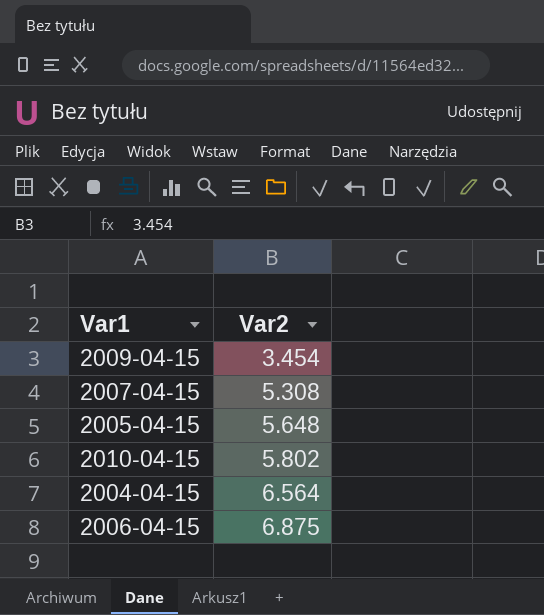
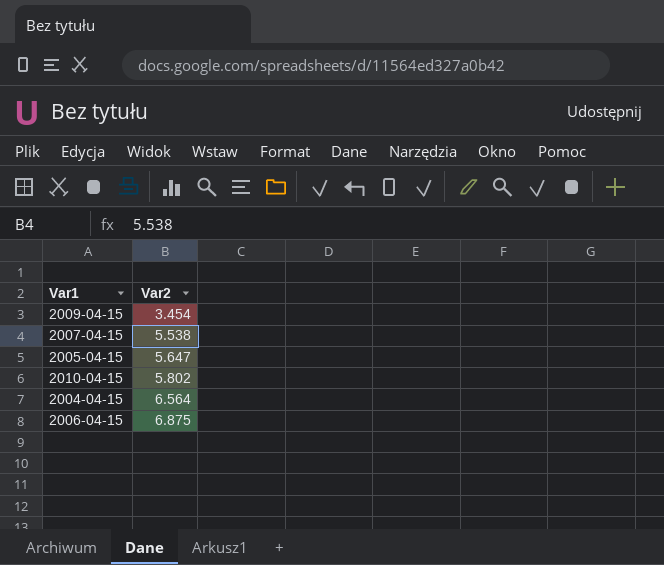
2007-04-15 | Var2: 5.308 -> 5.538
2005-04-15 | Var2: 5.648 -> 5.647

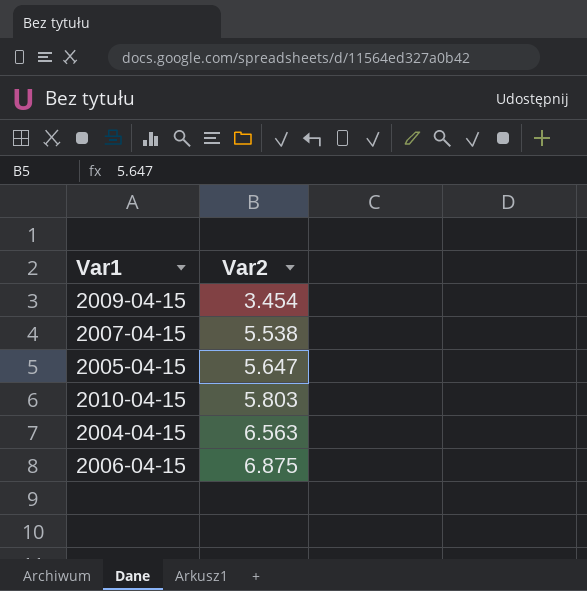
2010-04-15 | Var2: 5.802 -> 5.803
2004-04-15 | Var2: 6.564 -> 6.563

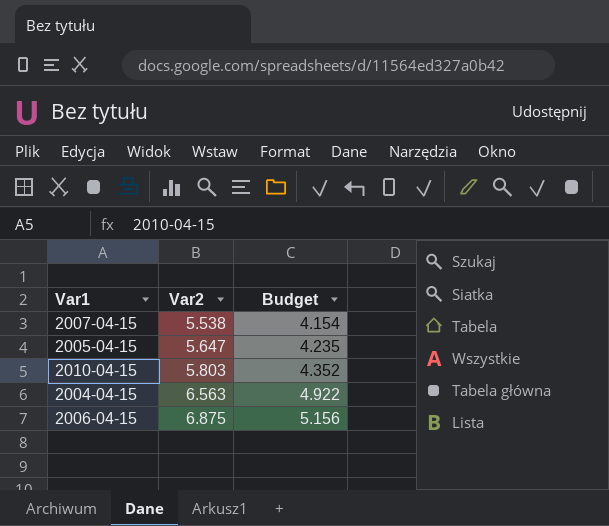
column Budget | formula: none -> [Var2] * 0.75
row 2009-04-15: 3.454 -> none

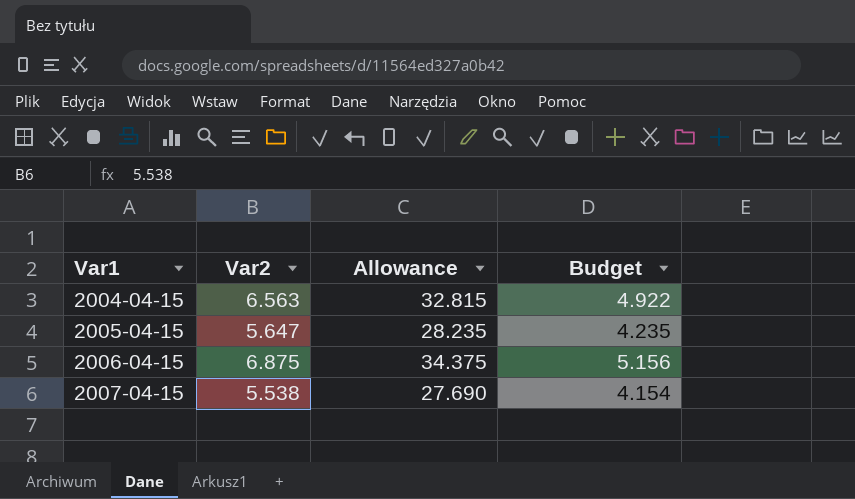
row order: Var2 ascending -> Var1 ascending
column Allowance | formula: none -> [Var2] * 5
row 2010-04-15: 5.803 | 4.352 -> none

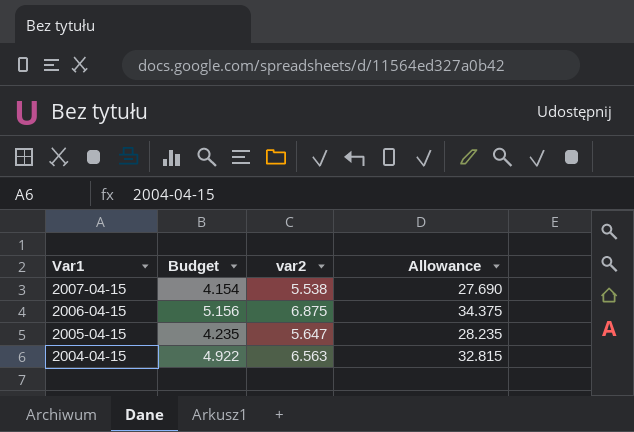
row order: Var1 ascending -> Var1 descending
column Budget | position: 4 -> 2
column name: Var2 -> var2

